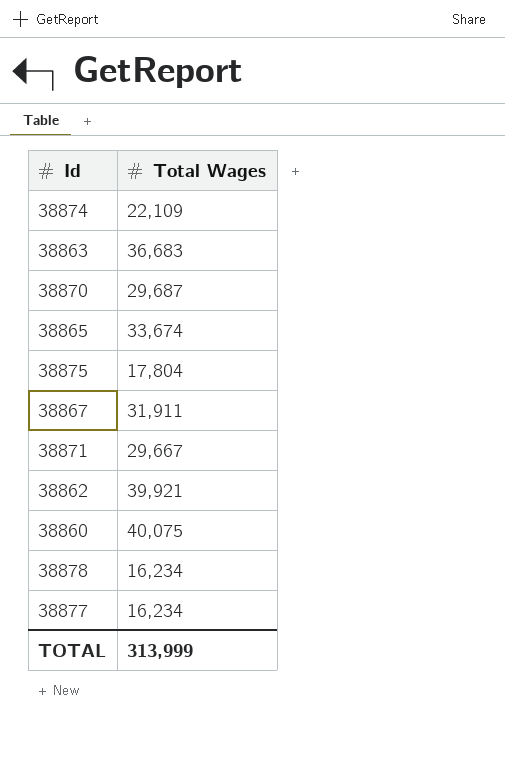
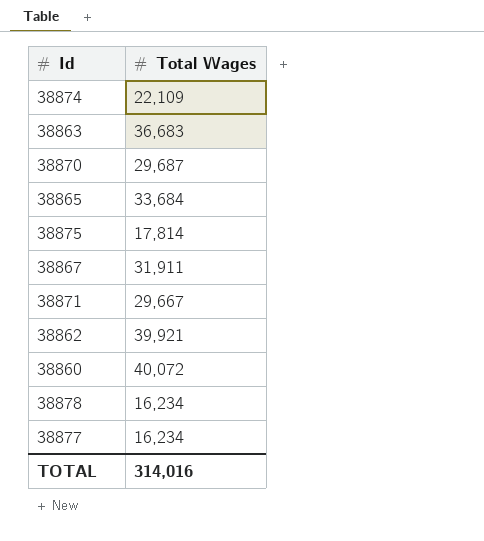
38865 | Total Wages: 33,674 -> 33,684
38875 | Total Wages: 17,804 -> 17,814
38860 | Total Wages: 40,075 -> 40,072
TOTAL | Total Wages: 313,999 -> 314,016

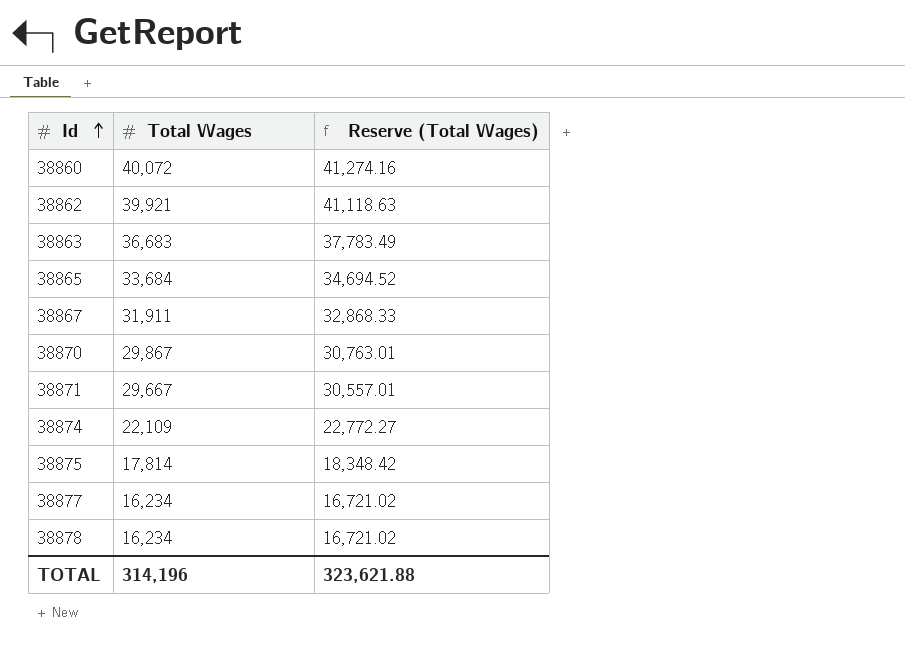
row order: none -> Id ascending
column Reserve (Total Wages) | formula: none -> [Total Wages] * 1.03
38870 | Total Wages: 29,687 -> 29,867
TOTAL | Total Wages: 314,016 -> 314,196

